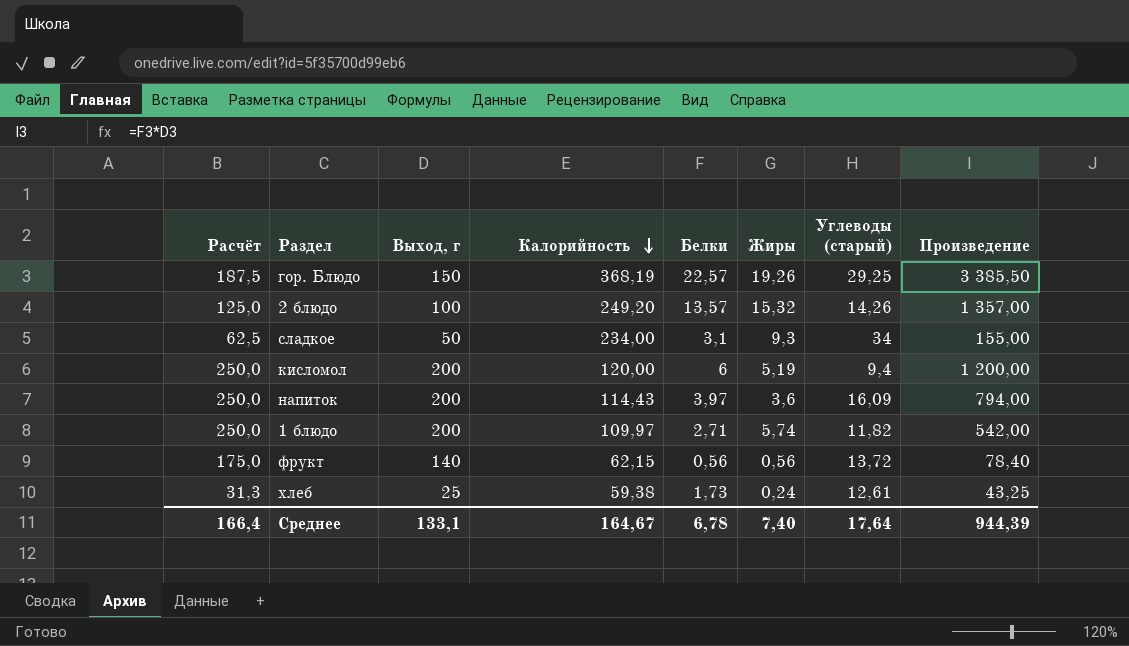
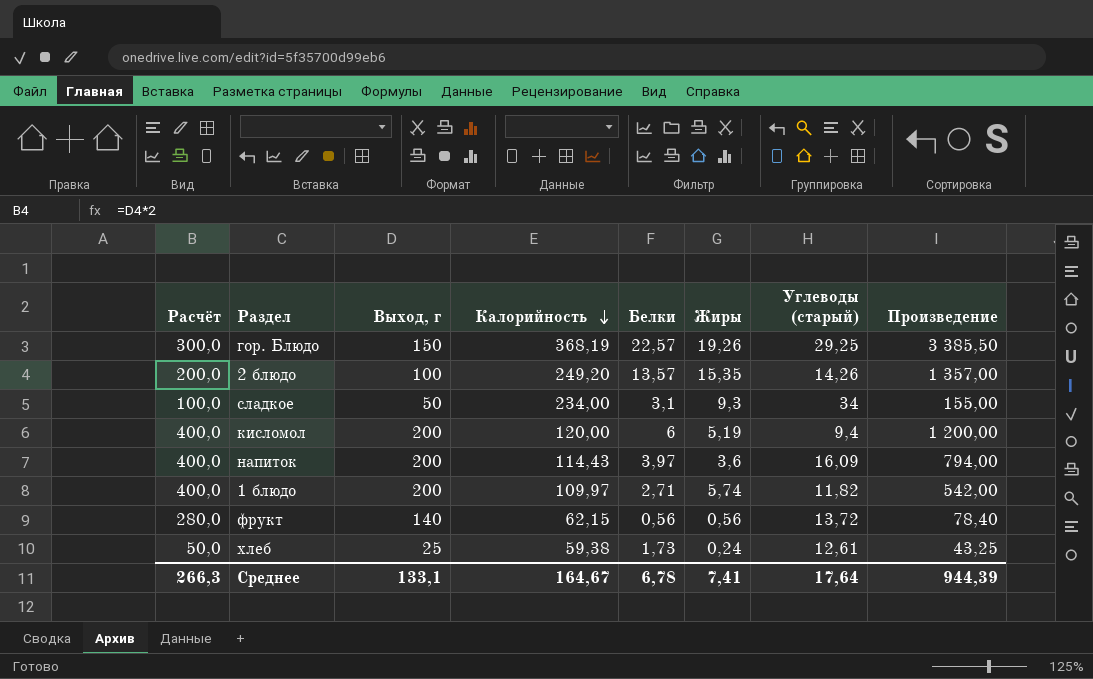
column Расчёт | formula: [Выход, г] * 1,25 -> [Выход, г] * 2
2 блюдо | Жиры: 15,32 -> 15,35
Среднее | Расчёт: 166,4 -> 266,3
Среднее | Жиры: 7,40 -> 7,41

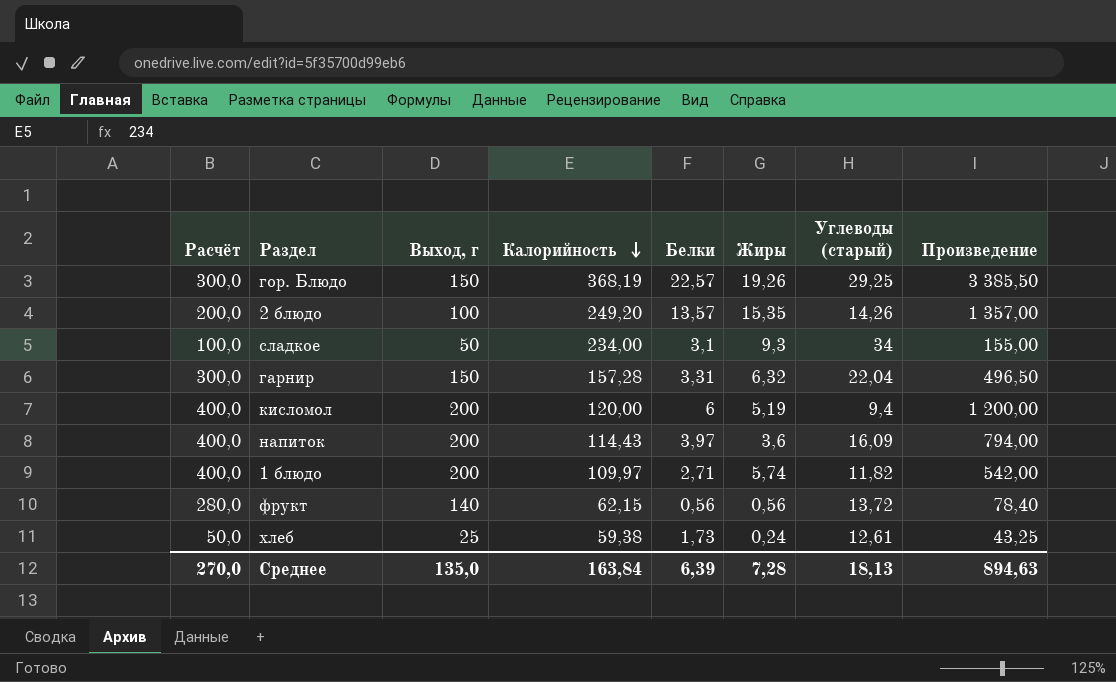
row гарнир: none -> 300,0 | 150 | 157,28 | 3,31 | 6,32 | 22,04 | 496,50
Среднее | Расчёт: 266,3 -> 270,0
Среднее | Выход, г: 133,1 -> 135,0
Среднее | Калорийность: 164,67 -> 163,84
Среднее | Белки: 6,78 -> 6,39
Среднее | Жиры: 7,41 -> 7,28
Среднее | Углеводы (старый): 17,64 -> 18,13
Среднее | Произведение: 944,39 -> 894,63

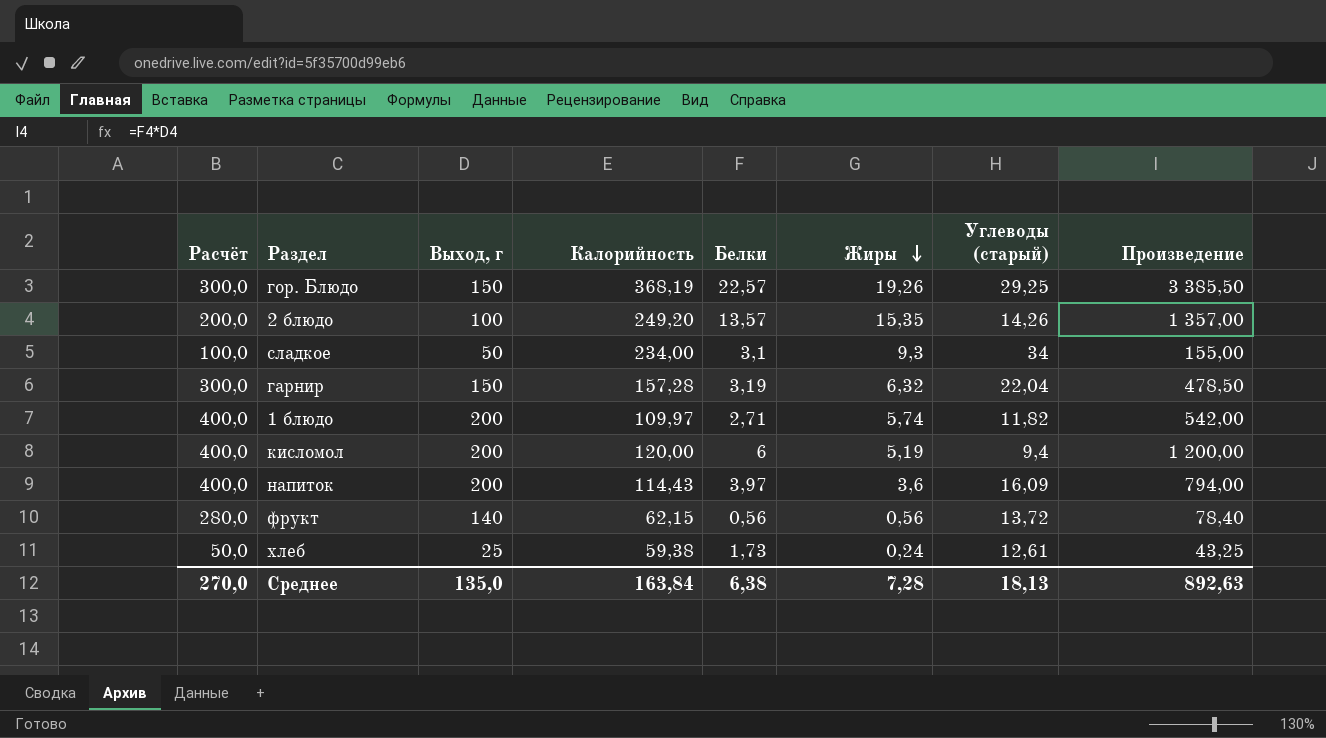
row order: Калорийность descending -> Жиры descending
гарнир | Белки: 3,31 -> 3,19
гарнир | Произведение: 496,50 -> 478,50
Среднее | Белки: 6,39 -> 6,38
Среднее | Произведение: 894,63 -> 892,63

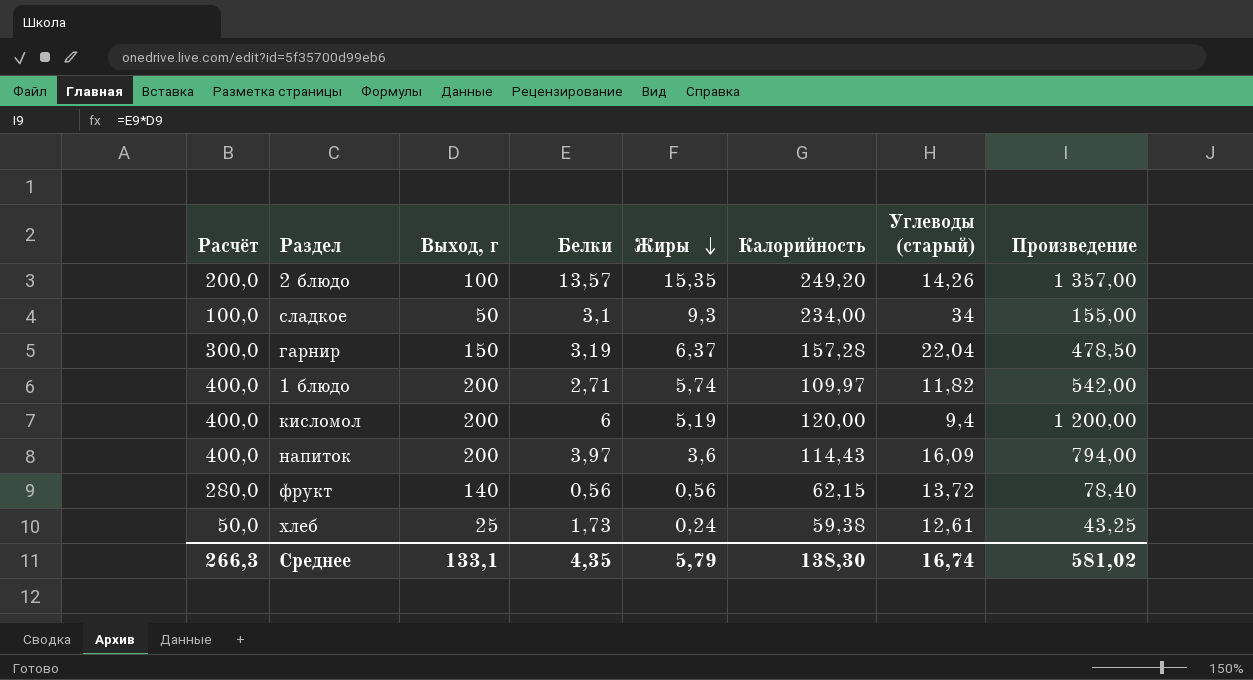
column Калорийность | position: 4 -> 6
row гор. Блюдо: 300,0 | 150 | 368,19 | 22,57 | 19,26 | 29,25 | 3 385,50 -> none
гарнир | Жиры: 6,32 -> 6,37
Среднее | Расчёт: 270,0 -> 266,3
Среднее | Выход, г: 135,0 -> 133,1
Среднее | Белки: 6,38 -> 4,35
Среднее | Жиры: 7,28 -> 5,79
Среднее | Калорийность: 163,84 -> 138,30
Среднее | Углеводы (старый): 18,13 -> 16,74
Среднее | Произведение: 892,63 -> 581,02

